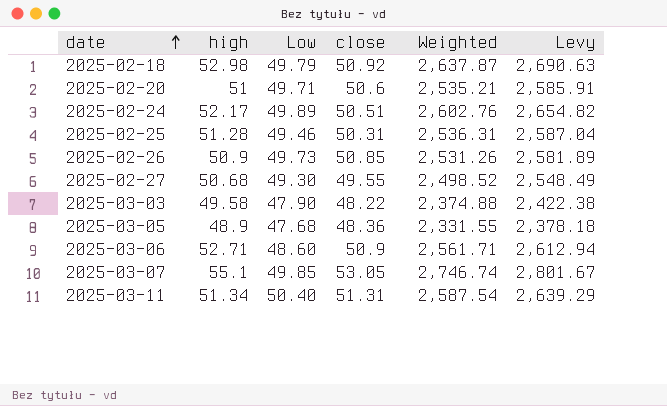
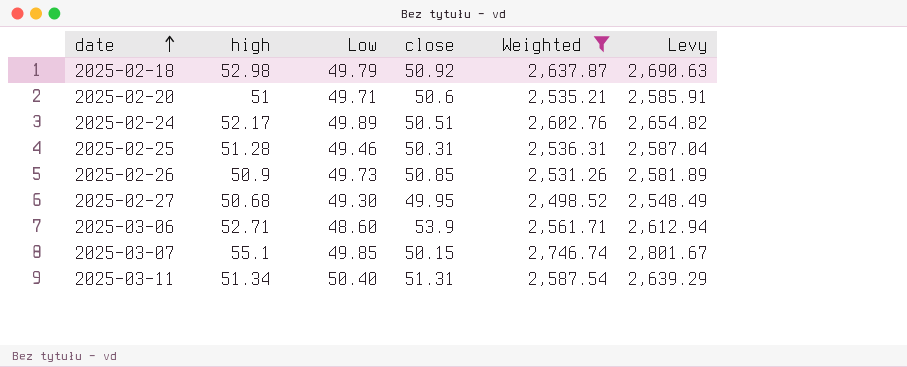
filter: none -> Weighted >= 2,498.52
2025-02-27 | close: 49.55 -> 49.95
2025-03-06 | close: 50.9 -> 53.9
2025-03-07 | close: 53.05 -> 50.15

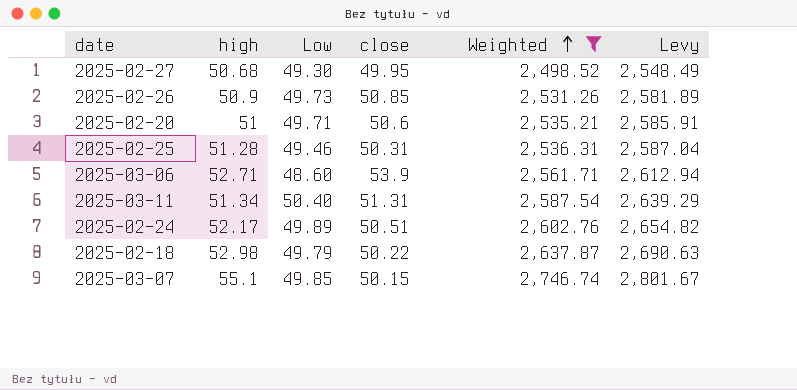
row order: date ascending -> Weighted ascending
2025-02-18 | close: 50.92 -> 50.22

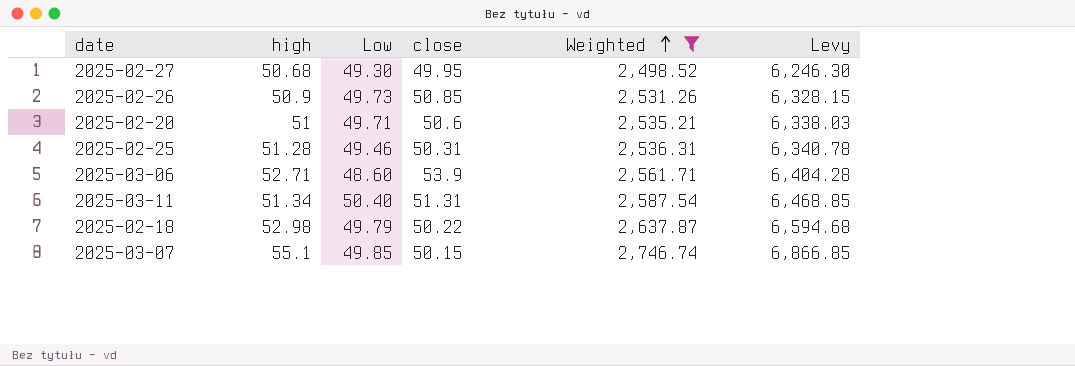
column Levy | formula: [Weighted] * 1.02 -> [Weighted] * 2.5
row 2025-02-24: 52.17 | 49.89 | 50.51 | 2,602.76 | 2,654.82 -> none

